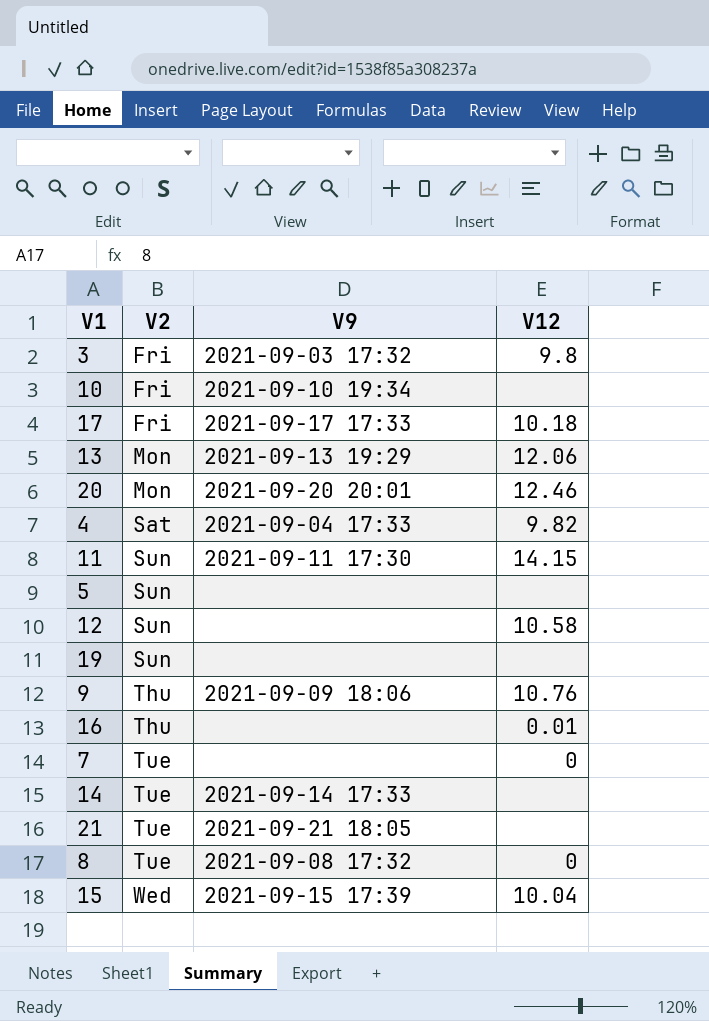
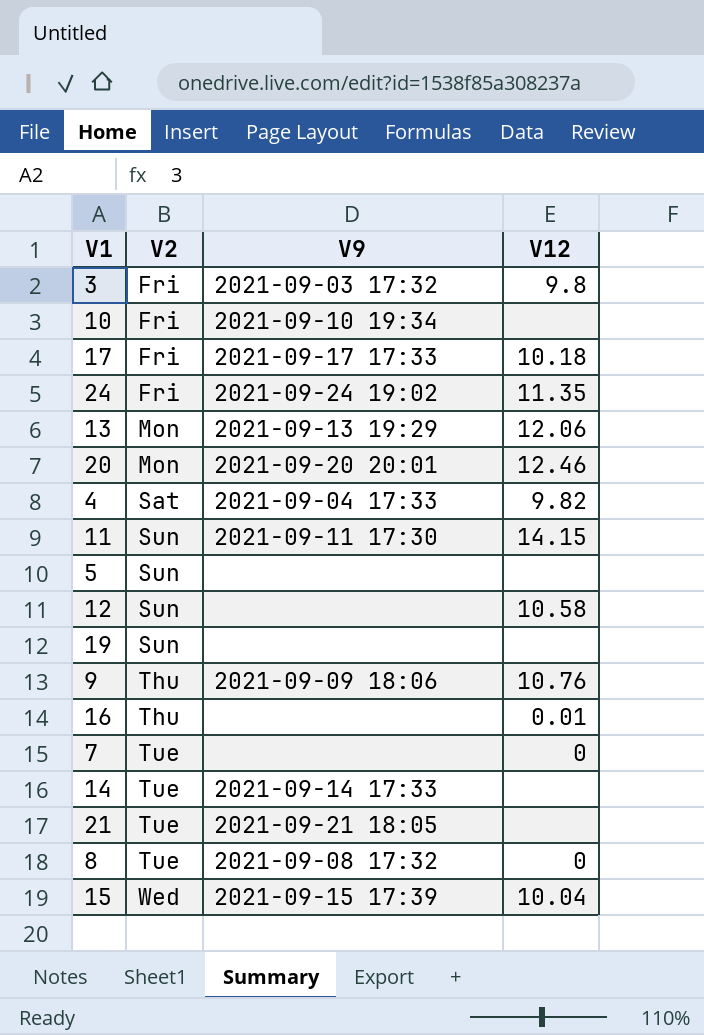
row 24: none -> Fri | 2021-09-24 19:02 | 11.35

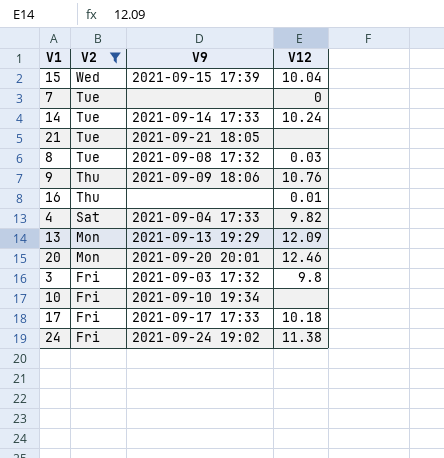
filter: none -> V2 != Sun
row order: V2 ascending -> V2 descending
14 | V12: none -> 10.24
8 | V12: 0 -> 0.03
13 | V12: 12.06 -> 12.09
24 | V12: 11.35 -> 11.38

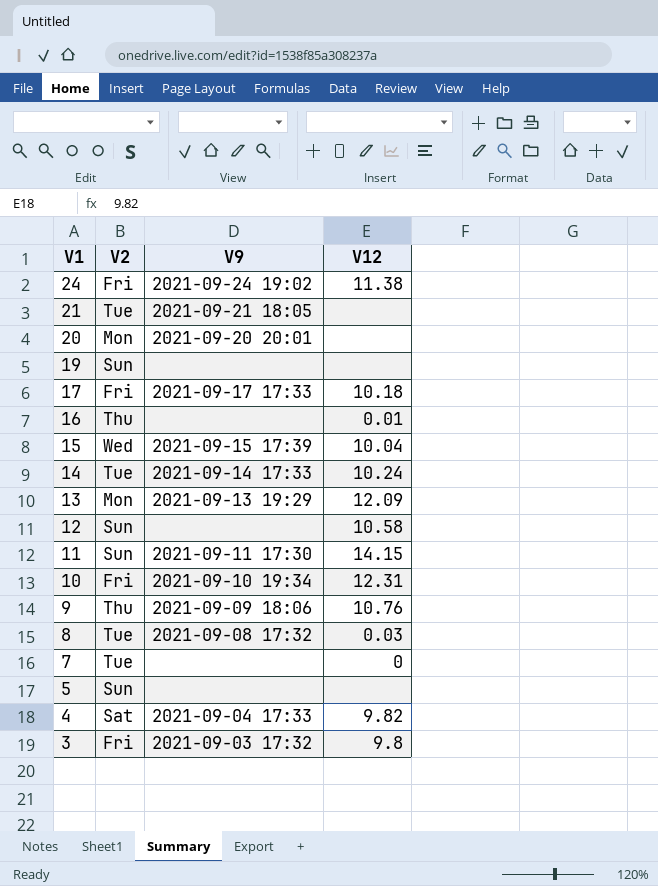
filter: V2 != Sun -> none
row order: V2 descending -> V1 descending
20 | V12: 12.46 -> none
10 | V12: none -> 12.31

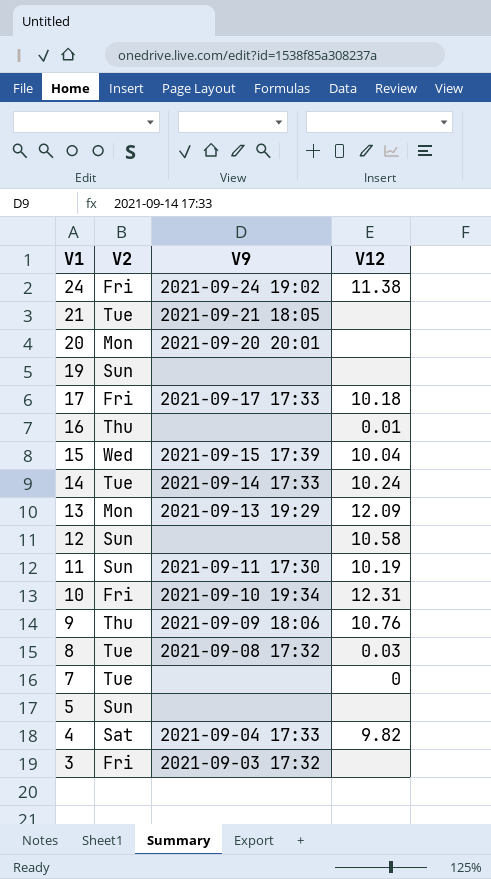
11 | V12: 14.15 -> 10.19
3 | V12: 9.8 -> none

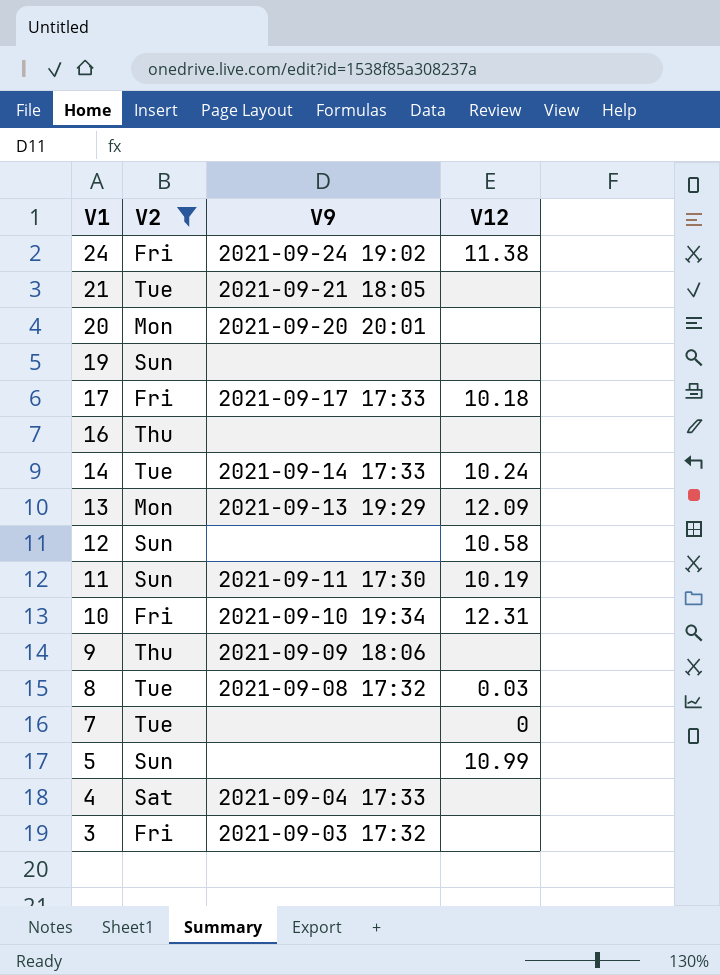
filter: none -> V2 != Wed
16 | V12: 0.01 -> none
9 | V12: 10.76 -> none
5 | V12: none -> 10.99
4 | V12: 9.82 -> none

